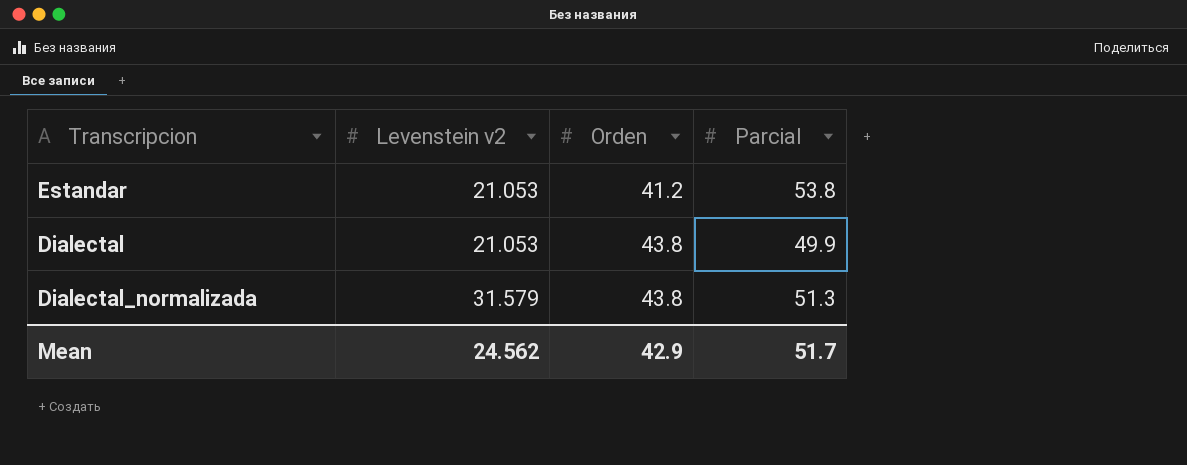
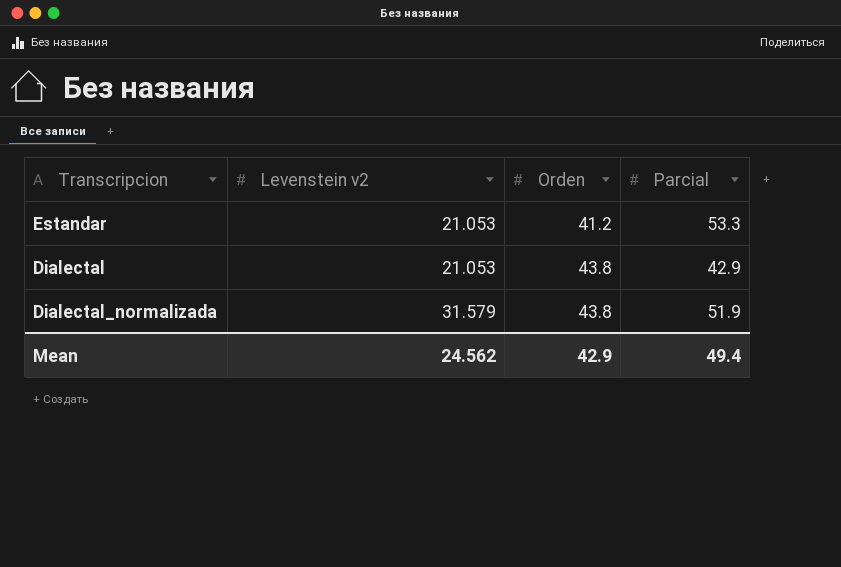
Estandar | Parcial: 53.8 -> 53.3
Dialectal | Parcial: 49.9 -> 42.9
Dialectal_normalizada | Parcial: 51.3 -> 51.9
Mean | Parcial: 51.7 -> 49.4

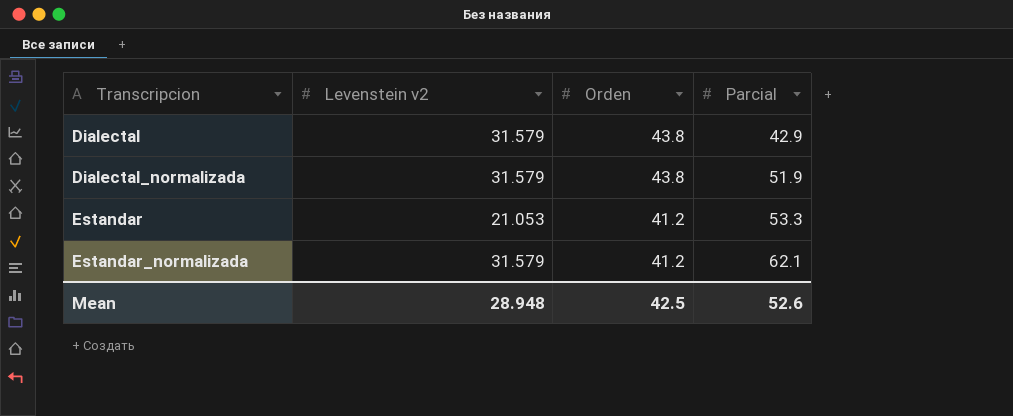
row order: Levenstein v2 ascending -> Transcripcion ascending
Dialectal | Levenstein v2: 21.053 -> 31.579
row Estandar_normalizada: none -> 31.579 | 41.2 | 62.1
Mean | Levenstein v2: 24.562 -> 28.948
Mean | Orden: 42.9 -> 42.5
Mean | Parcial: 49.4 -> 52.6

